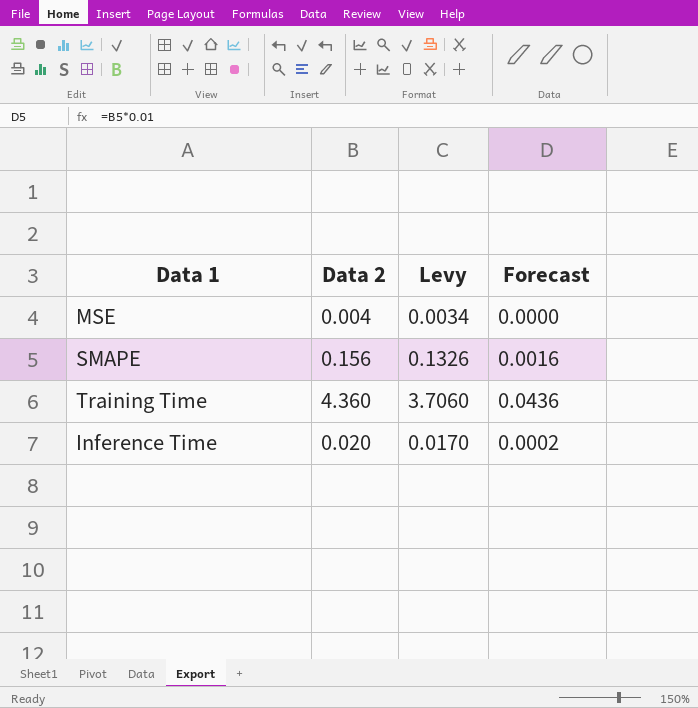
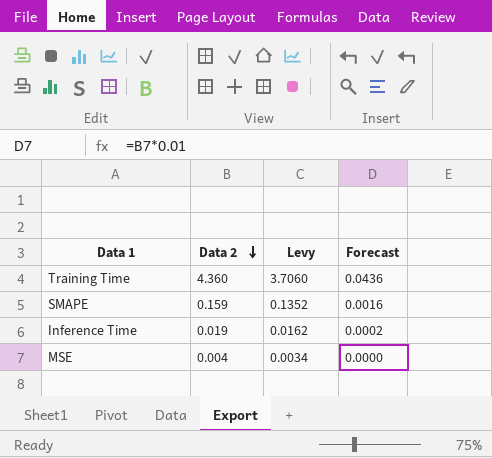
row order: none -> Data 2 descending
SMAPE | Data 2: 0.156 -> 0.159
SMAPE | Levy: 0.1326 -> 0.1352
Inference Time | Data 2: 0.020 -> 0.019
Inference Time | Levy: 0.0170 -> 0.0162

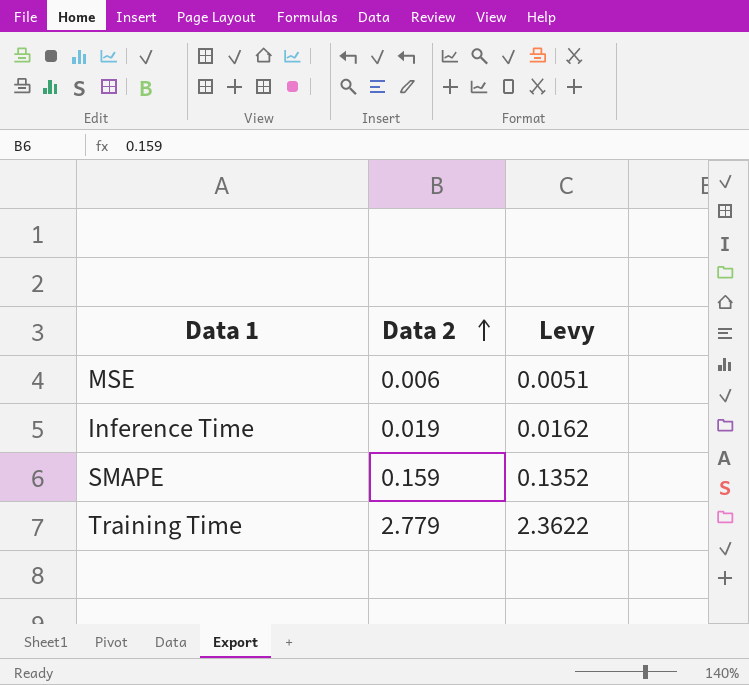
row order: Data 2 descending -> Data 2 ascending
column Forecast | formula: [Data 2] * 0.01 -> none
MSE | Data 2: 0.004 -> 0.006
MSE | Levy: 0.0034 -> 0.0051
Training Time | Data 2: 4.360 -> 2.779
Training Time | Levy: 3.7060 -> 2.3622

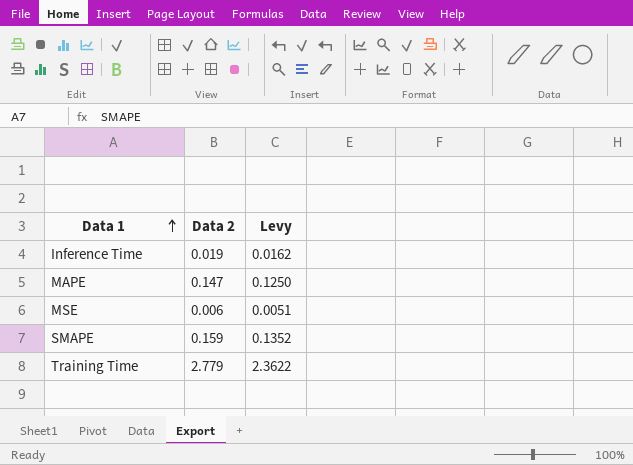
row order: Data 2 ascending -> Data 1 ascending
row MAPE: none -> 0.147 | 0.1250

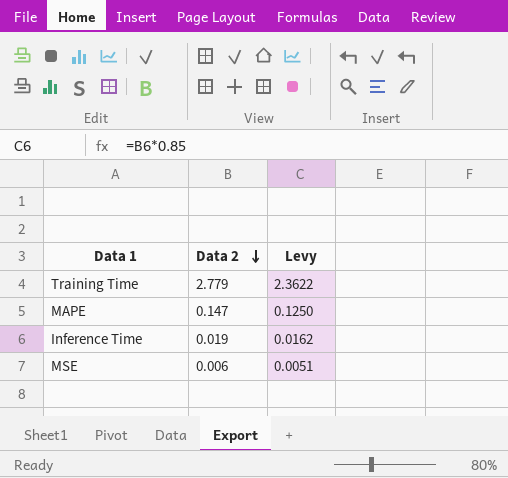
row order: Data 1 ascending -> Data 2 descending
row SMAPE: 0.159 | 0.1352 -> none

